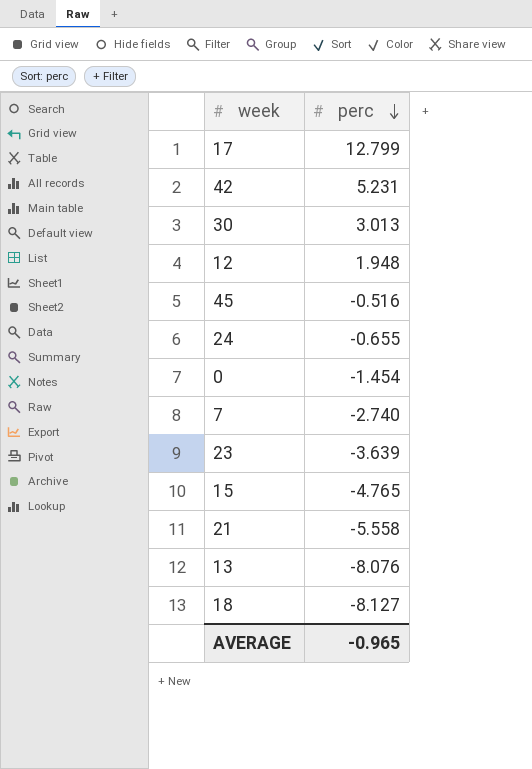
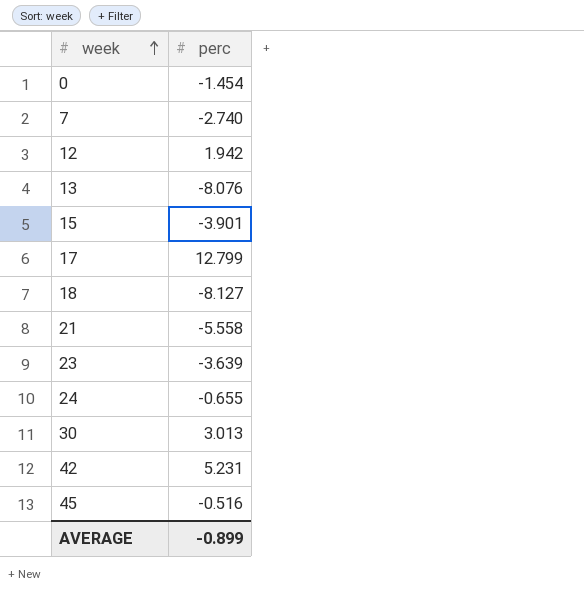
row order: perc descending -> week ascending
12 | perc: 1.948 -> 1.942
15 | perc: -4.765 -> -3.901
AVERAGE | perc: -0.965 -> -0.899

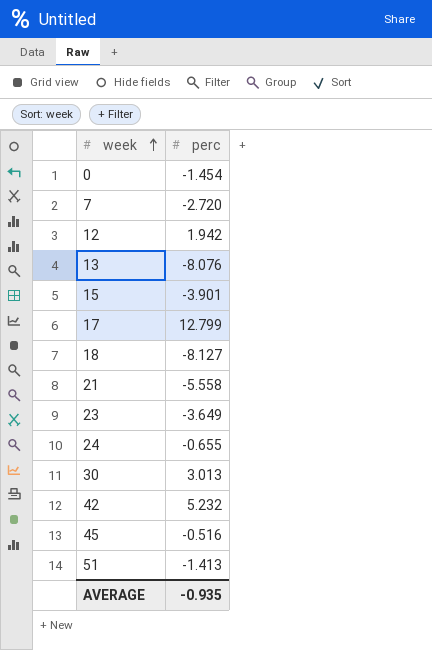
7 | perc: -2.740 -> -2.720
23 | perc: -3.639 -> -3.649
42 | perc: 5.231 -> 5.232
row 51: none -> -1.413
AVERAGE | perc: -0.899 -> -0.935

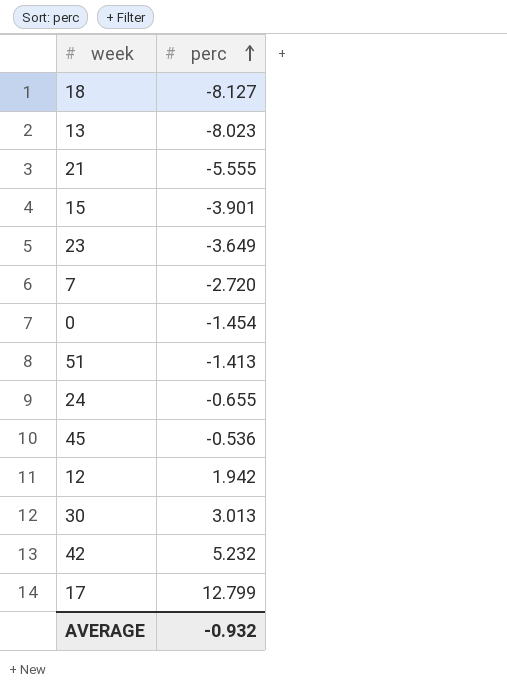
row order: week ascending -> perc ascending
13 | perc: -8.076 -> -8.023
21 | perc: -5.558 -> -5.555
45 | perc: -0.516 -> -0.536
AVERAGE | perc: -0.935 -> -0.932

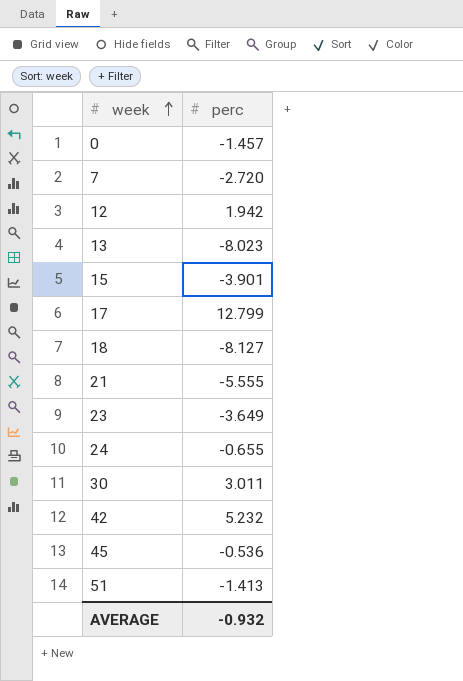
row order: perc ascending -> week ascending
0 | perc: -1.454 -> -1.457
30 | perc: 3.013 -> 3.011

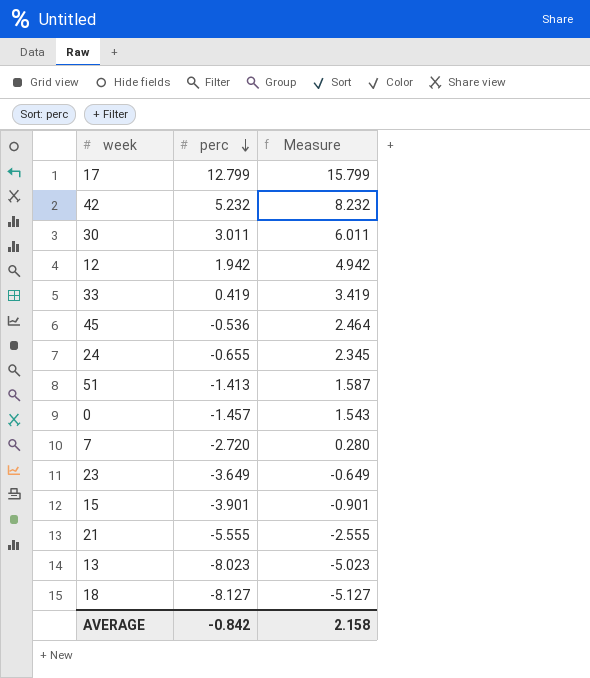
row order: week ascending -> perc descending
column Measure | formula: none -> [perc] + 3
row 33: none -> 0.419 | 3.419
AVERAGE | perc: -0.932 -> -0.842

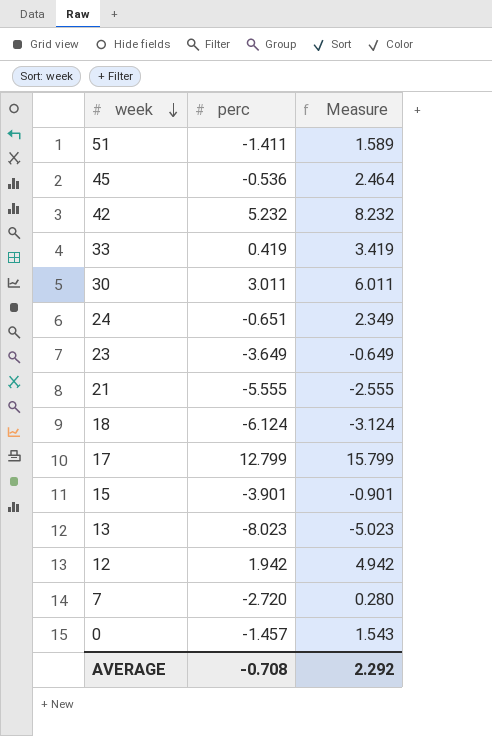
row order: perc descending -> week descending
51 | perc: -1.413 -> -1.411
51 | Measure: 1.587 -> 1.589
24 | perc: -0.655 -> -0.651
24 | Measure: 2.345 -> 2.349
18 | perc: -8.127 -> -6.124
18 | Measure: -5.127 -> -3.124
AVERAGE | perc: -0.842 -> -0.708
AVERAGE | Measure: 2.158 -> 2.292

